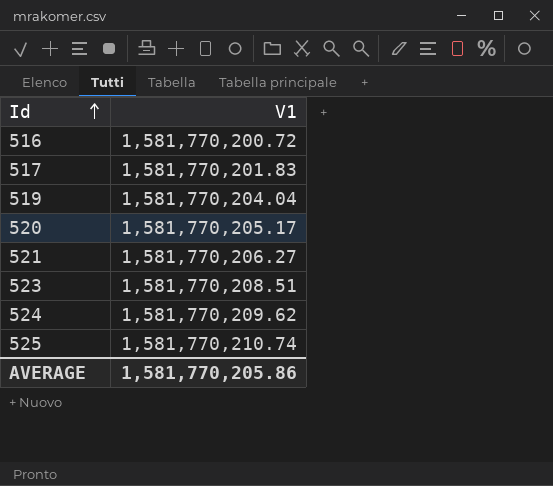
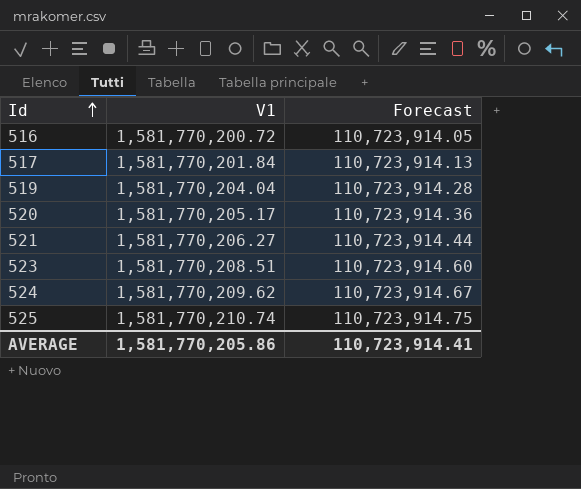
column Forecast | formula: none -> [V1] * 0.07
517 | V1: 1,581,770,201.83 -> 1,581,770,201.84

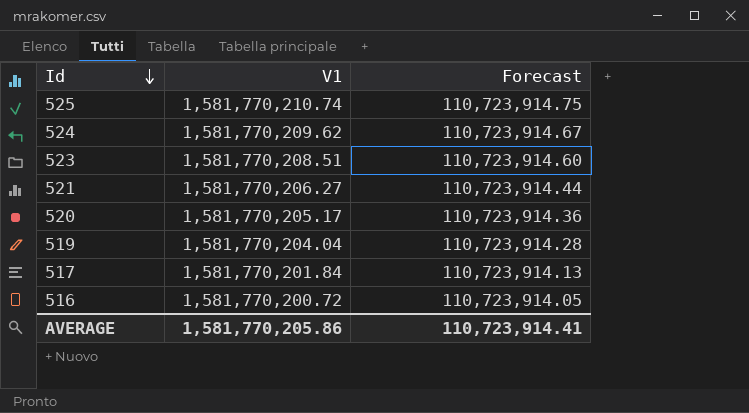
row order: Id ascending -> Id descending

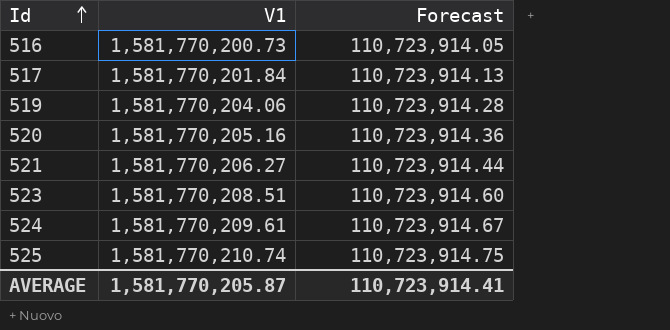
row order: Id descending -> Id ascending
516 | V1: 1,581,770,200.72 -> 1,581,770,200.73
519 | V1: 1,581,770,204.04 -> 1,581,770,204.06
520 | V1: 1,581,770,205.17 -> 1,581,770,205.16
524 | V1: 1,581,770,209.62 -> 1,581,770,209.61
AVERAGE | V1: 1,581,770,205.86 -> 1,581,770,205.87

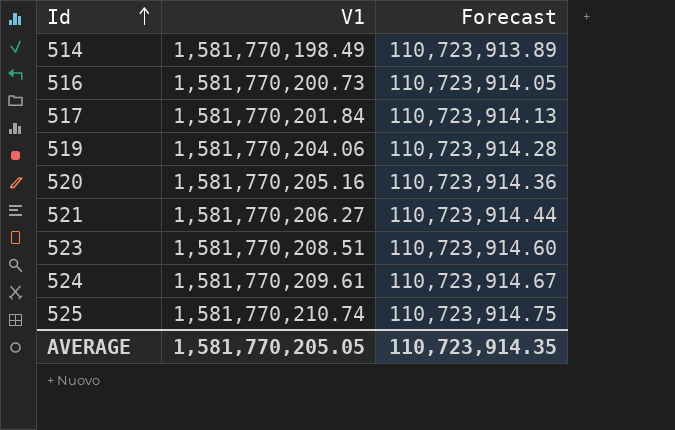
row 514: none -> 1,581,770,198.49 | 110,723,913.89
AVERAGE | V1: 1,581,770,205.87 -> 1,581,770,205.05
AVERAGE | Forecast: 110,723,914.41 -> 110,723,914.35

